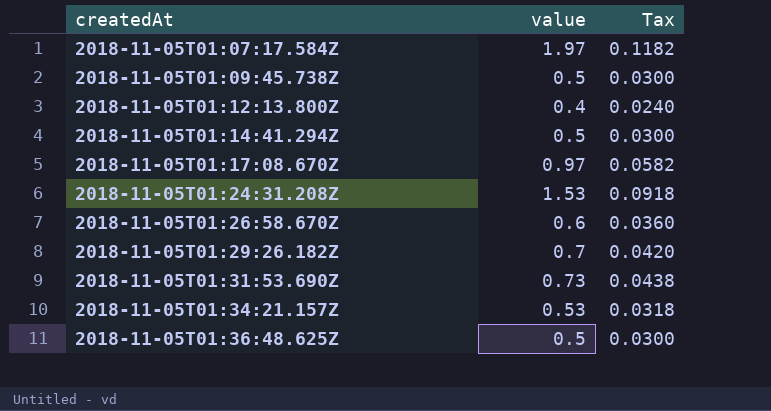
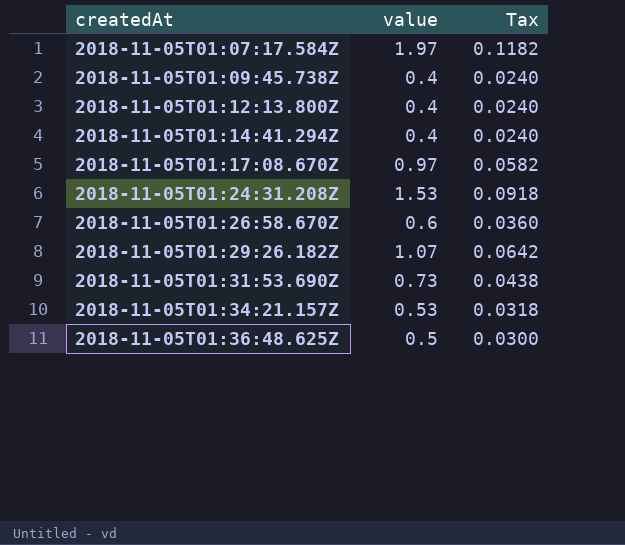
2018-11-05T01:09:45.738Z | value: 0.5 -> 0.4
2018-11-05T01:09:45.738Z | Tax: 0.0300 -> 0.0240
2018-11-05T01:14:41.294Z | value: 0.5 -> 0.4
2018-11-05T01:14:41.294Z | Tax: 0.0300 -> 0.0240
2018-11-05T01:29:26.182Z | value: 0.7 -> 1.07
2018-11-05T01:29:26.182Z | Tax: 0.0420 -> 0.0642

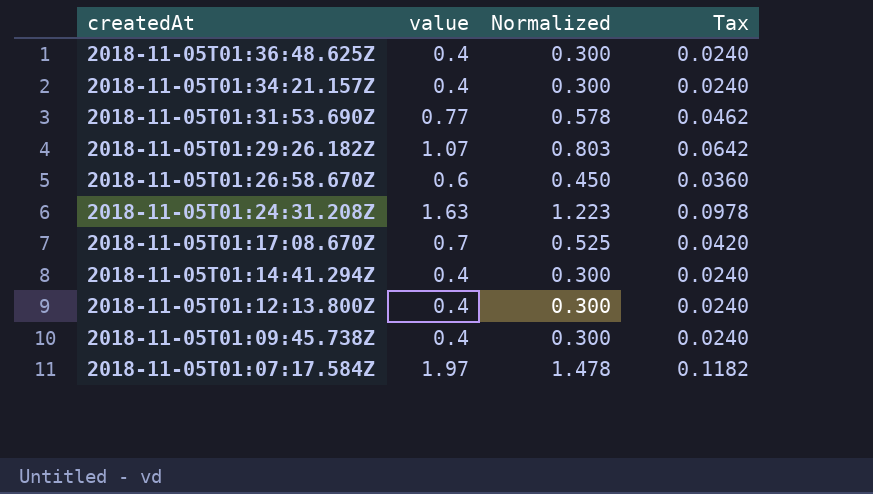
row order: createdAt ascending -> createdAt descending
column Normalized | formula: none -> [value] * 0.75
2018-11-05T01:36:48.625Z | value: 0.5 -> 0.4
2018-11-05T01:36:48.625Z | Tax: 0.0300 -> 0.0240
2018-11-05T01:34:21.157Z | value: 0.53 -> 0.4
2018-11-05T01:34:21.157Z | Tax: 0.0318 -> 0.0240
2018-11-05T01:31:53.690Z | value: 0.73 -> 0.77
2018-11-05T01:31:53.690Z | Tax: 0.0438 -> 0.0462
2018-11-05T01:24:31.208Z | value: 1.53 -> 1.63
2018-11-05T01:24:31.208Z | Tax: 0.0918 -> 0.0978
2018-11-05T01:17:08.670Z | value: 0.97 -> 0.7
2018-11-05T01:17:08.670Z | Tax: 0.0582 -> 0.0420

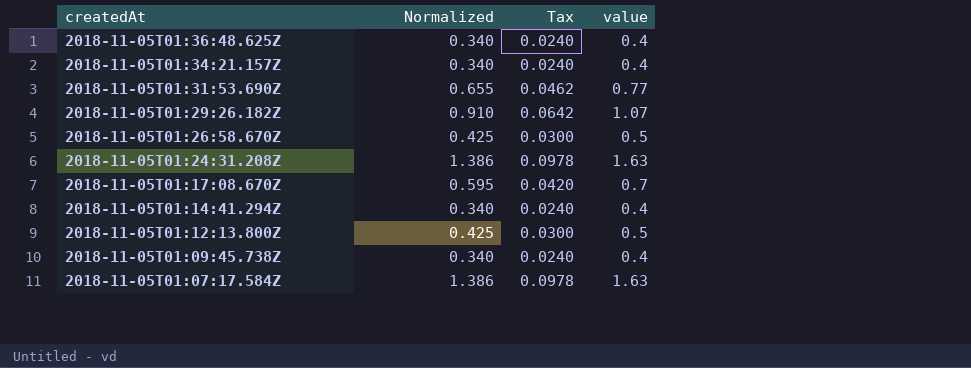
column Normalized | formula: [value] * 0.75 -> [value] * 0.85
column value | position: 2 -> 4
2018-11-05T01:26:58.670Z | Tax: 0.0360 -> 0.0300
2018-11-05T01:26:58.670Z | value: 0.6 -> 0.5
2018-11-05T01:12:13.800Z | Tax: 0.0240 -> 0.0300
2018-11-05T01:12:13.800Z | value: 0.4 -> 0.5
2018-11-05T01:07:17.584Z | Tax: 0.1182 -> 0.0978
2018-11-05T01:07:17.584Z | value: 1.97 -> 1.63

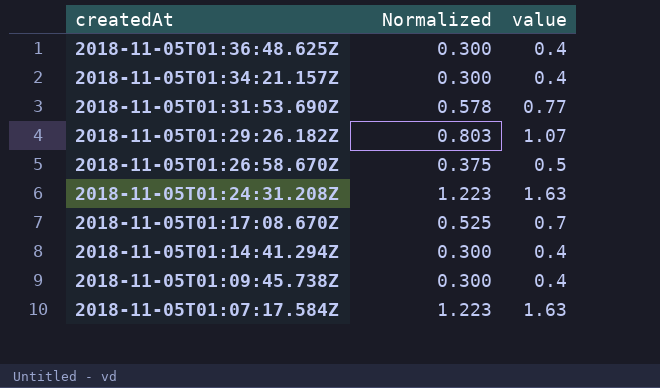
column Tax | formula: [value] * 0.06 -> none
column Normalized | formula: [value] * 0.85 -> [value] * 0.75
row 2018-11-05T01:12:13.800Z: 0.425 | 0.0300 | 0.5 -> none

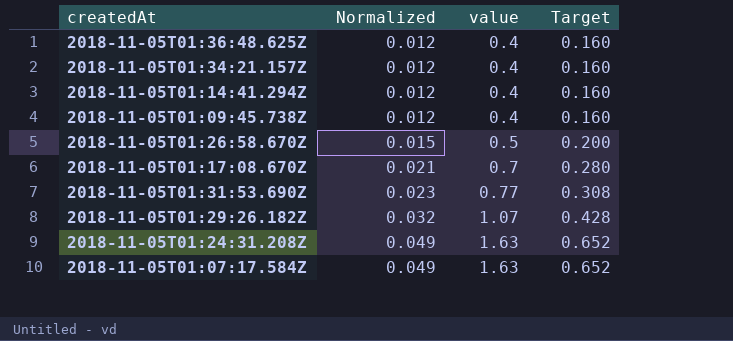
row order: createdAt descending -> Normalized ascending
column Normalized | formula: [value] * 0.75 -> [value] * 0.03
column Target | formula: none -> [value] * 0.4

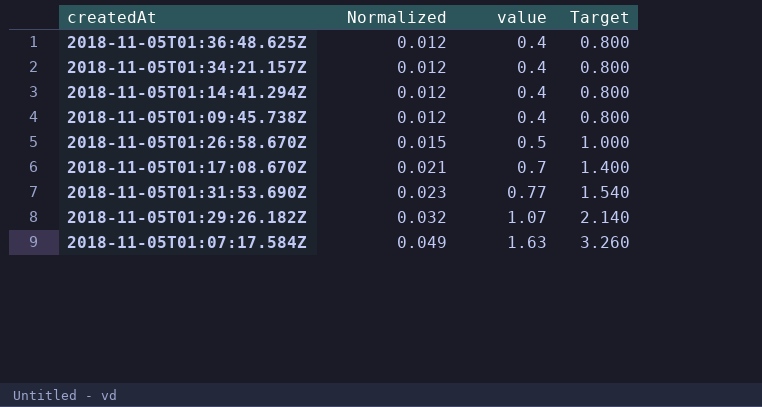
column Target | formula: [value] * 0.4 -> [value] * 2
row 2018-11-05T01:24:31.208Z: 0.049 | 1.63 | 0.652 -> none

